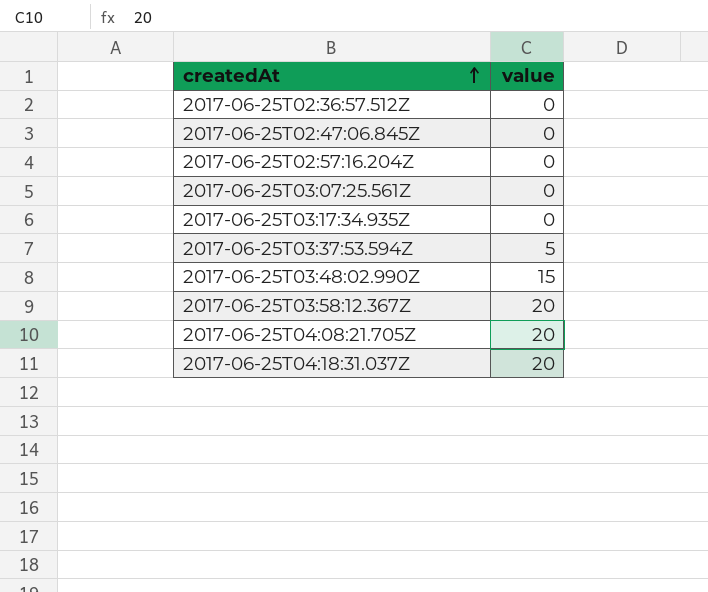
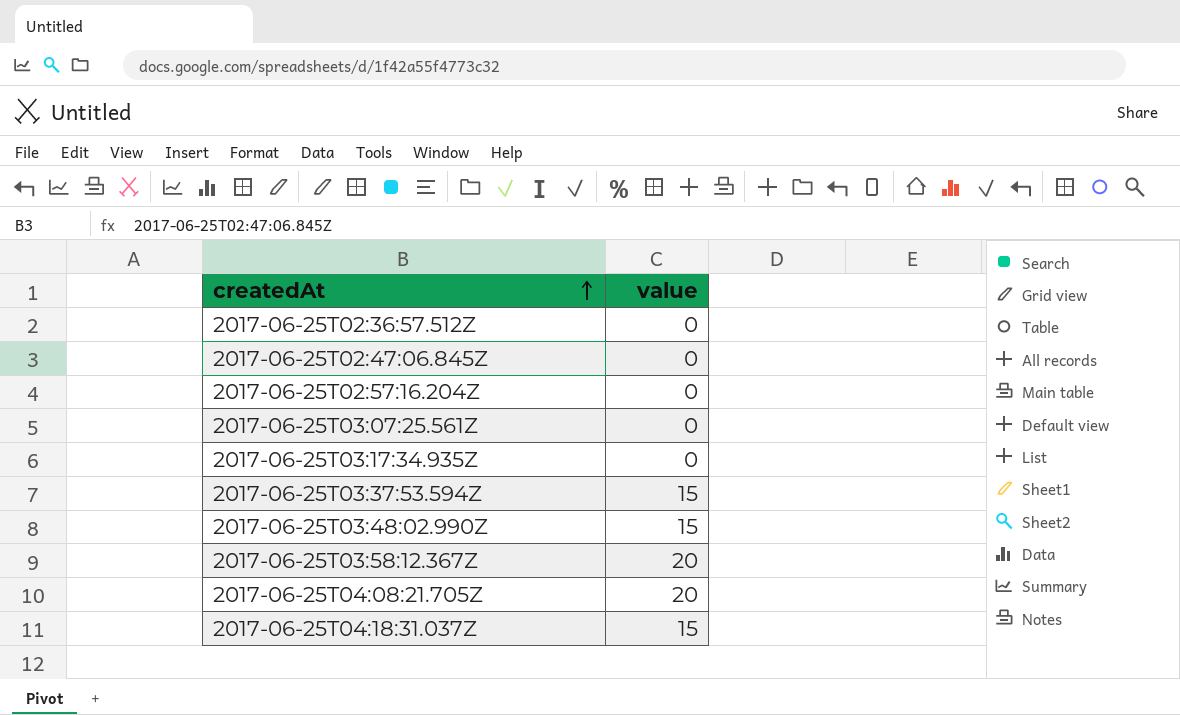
2017-06-25T03:37:53.594Z | value: 5 -> 15
2017-06-25T04:18:31.037Z | value: 20 -> 15

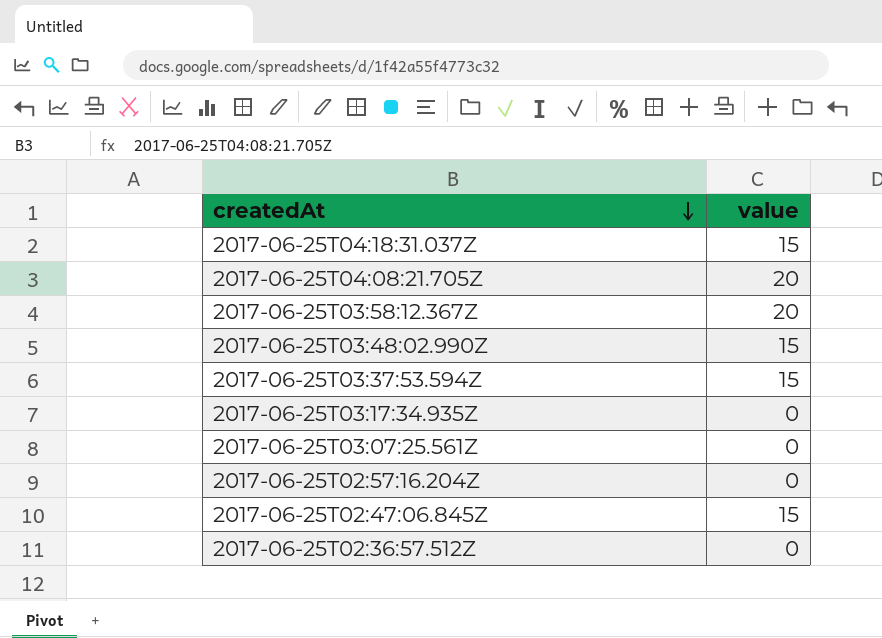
row order: createdAt ascending -> createdAt descending
2017-06-25T02:47:06.845Z | value: 0 -> 15

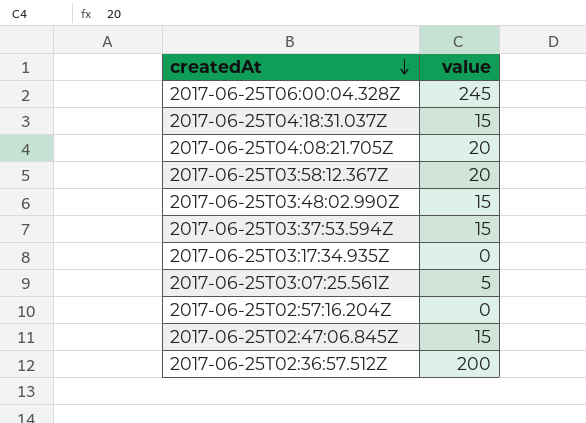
row 2017-06-25T06:00:04.328Z: none -> 245
2017-06-25T03:07:25.561Z | value: 0 -> 5
2017-06-25T02:36:57.512Z | value: 0 -> 200

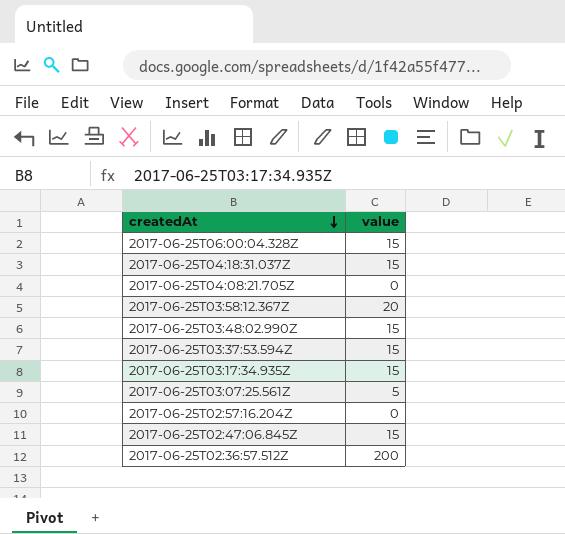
2017-06-25T06:00:04.328Z | value: 245 -> 15
2017-06-25T04:08:21.705Z | value: 20 -> 0
2017-06-25T03:17:34.935Z | value: 0 -> 15

